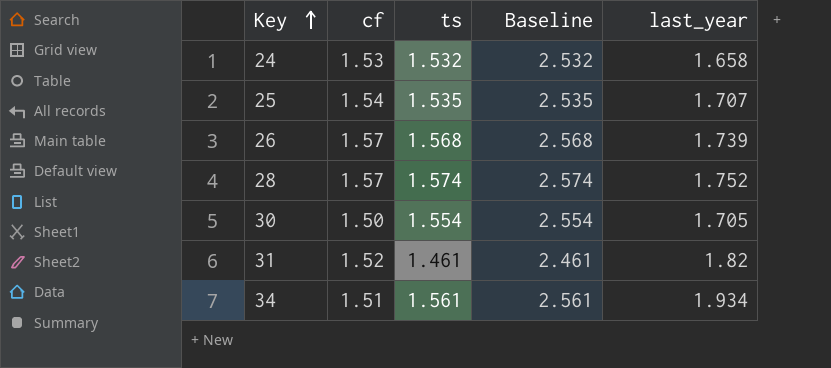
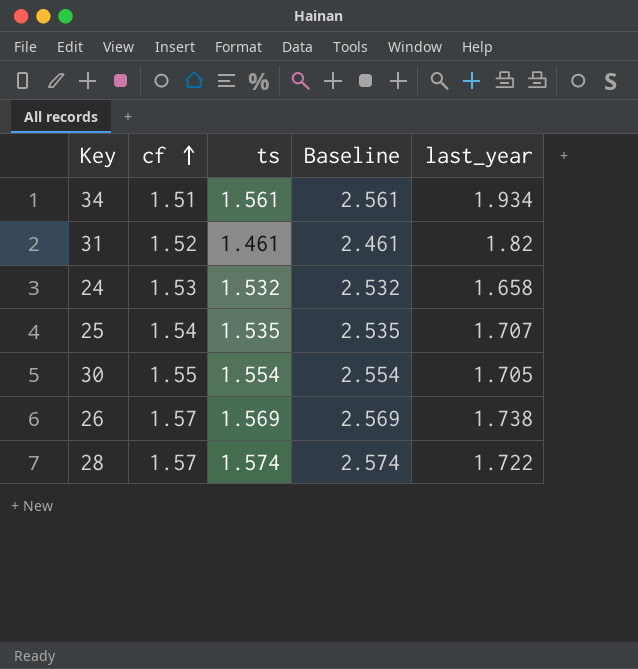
row order: Key ascending -> cf ascending
30 | cf: 1.50 -> 1.55
26 | ts: 1.568 -> 1.569
26 | Baseline: 2.568 -> 2.569
26 | last_year: 1.739 -> 1.738
28 | last_year: 1.752 -> 1.722

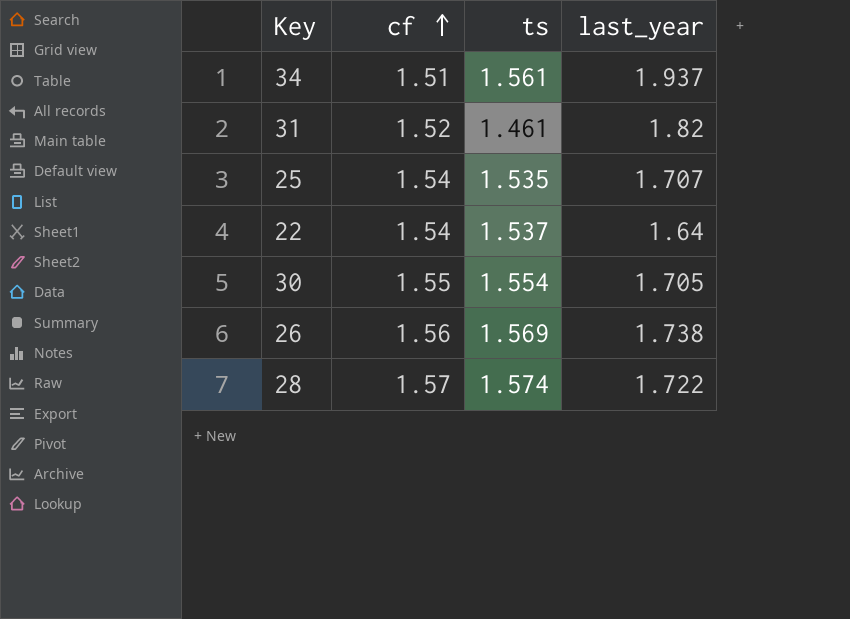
column Baseline | formula: [ts] + 1 -> none
row 24: 1.53 | 1.532 | 2.532 | 1.658 -> none
34 | last_year: 1.934 -> 1.937
row 22: none -> 1.54 | 1.537 | 1.64
26 | cf: 1.57 -> 1.56

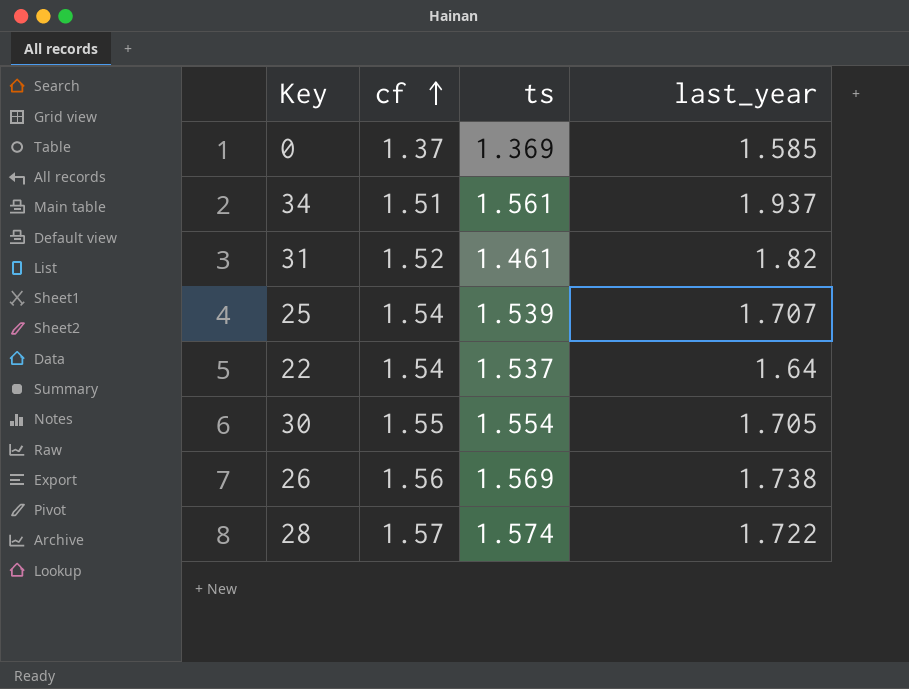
row 0: none -> 1.37 | 1.369 | 1.585
25 | ts: 1.535 -> 1.539

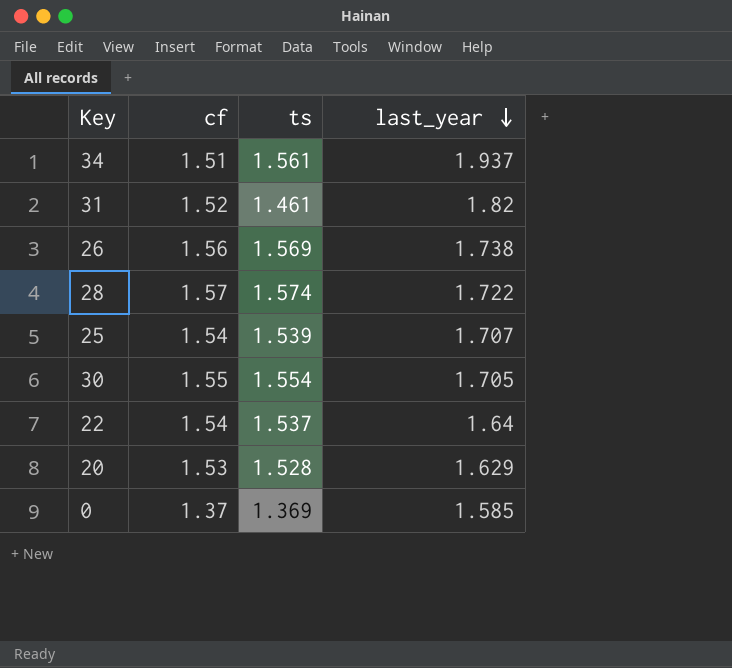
row order: cf ascending -> last_year descending
row 20: none -> 1.53 | 1.528 | 1.629

